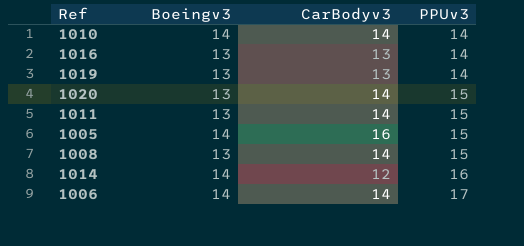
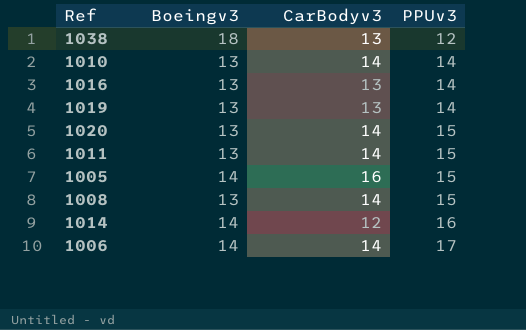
row 1038: none -> 18 | 13 | 12
1010 | Boeingv3: 14 -> 13

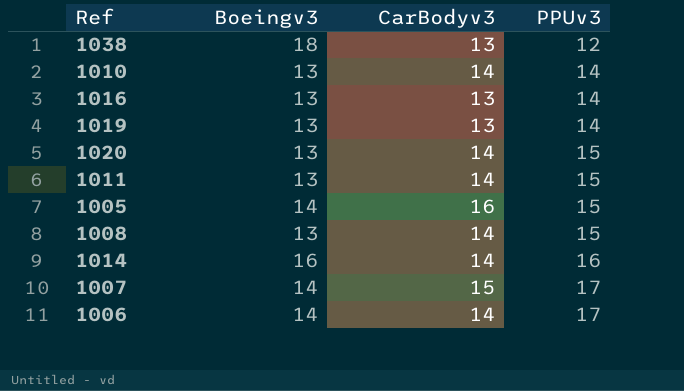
1014 | Boeingv3: 14 -> 16
1014 | CarBodyv3: 12 -> 14
row 1007: none -> 14 | 15 | 17

